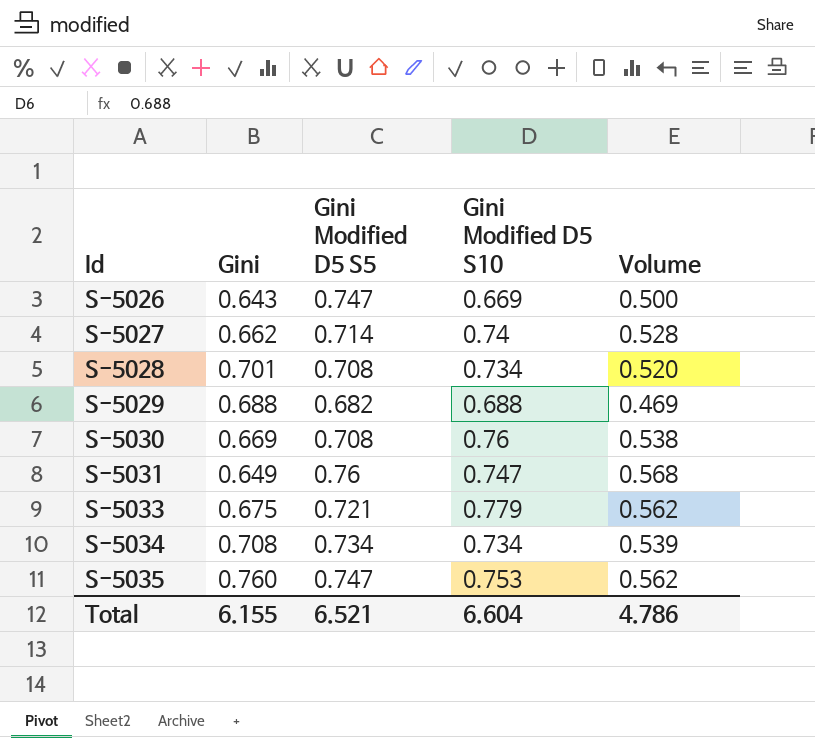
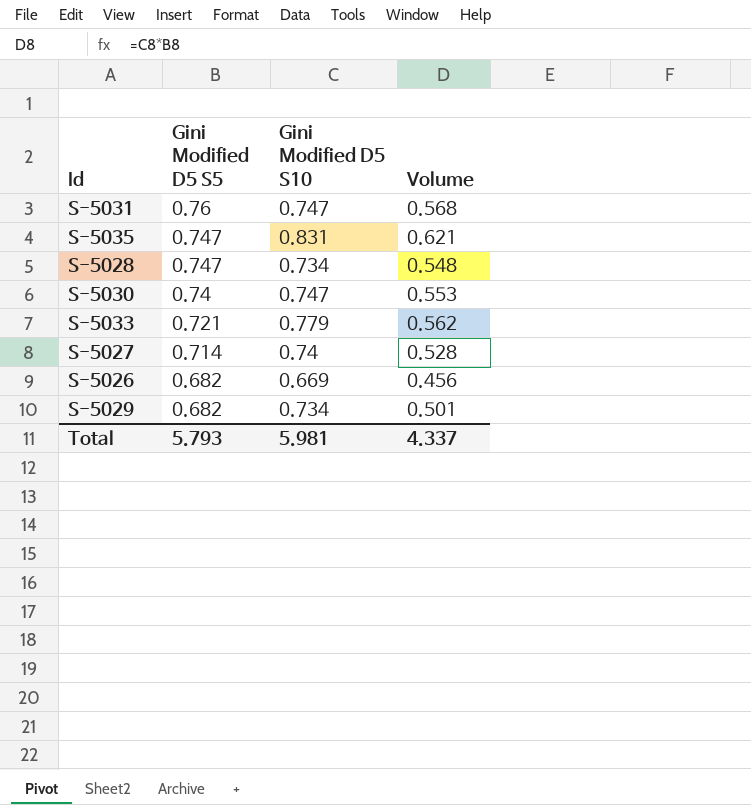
row order: Id ascending -> Gini Modified D5 S5 descending
column Gini | position: 2 -> none
row S-5034: 0.708 | 0.734 | 0.734 | 0.539 -> none
S-5035 | Gini Modified D5 S10: 0.753 -> 0.831
S-5035 | Volume: 0.562 -> 0.621
S-5028 | Gini Modified D5 S5: 0.708 -> 0.747
S-5028 | Volume: 0.520 -> 0.548
S-5030 | Gini Modified D5 S5: 0.708 -> 0.74
S-5030 | Gini Modified D5 S10: 0.76 -> 0.747
S-5030 | Volume: 0.538 -> 0.553
S-5026 | Gini Modified D5 S5: 0.747 -> 0.682
S-5026 | Volume: 0.500 -> 0.456
S-5029 | Gini Modified D5 S10: 0.688 -> 0.734
S-5029 | Volume: 0.469 -> 0.501
Total | Gini Modified D5 S5: 6.521 -> 5.793
Total | Gini Modified D5 S10: 6.604 -> 5.981
Total | Volume: 4.786 -> 4.337

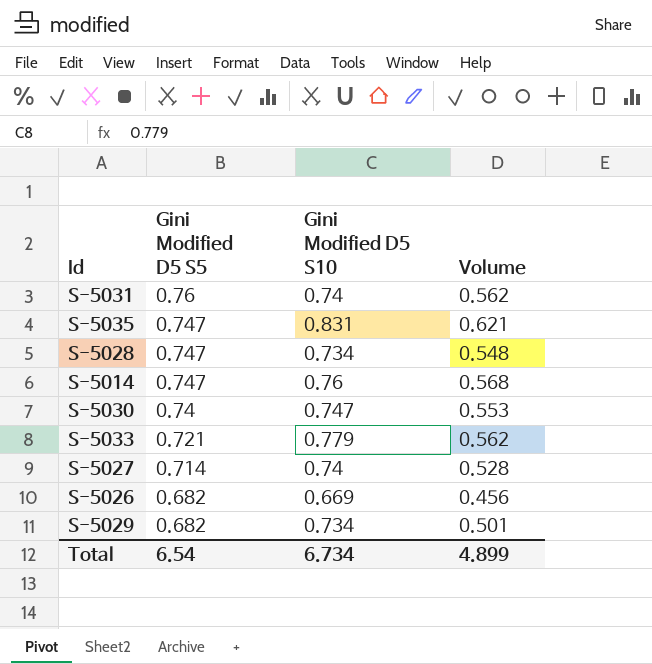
S-5031 | Gini Modified D5 S10: 0.747 -> 0.74
S-5031 | Volume: 0.568 -> 0.562
row S-5014: none -> 0.747 | 0.76 | 0.568
Total | Gini Modified D5 S5: 5.793 -> 6.54
Total | Gini Modified D5 S10: 5.981 -> 6.734
Total | Volume: 4.337 -> 4.899

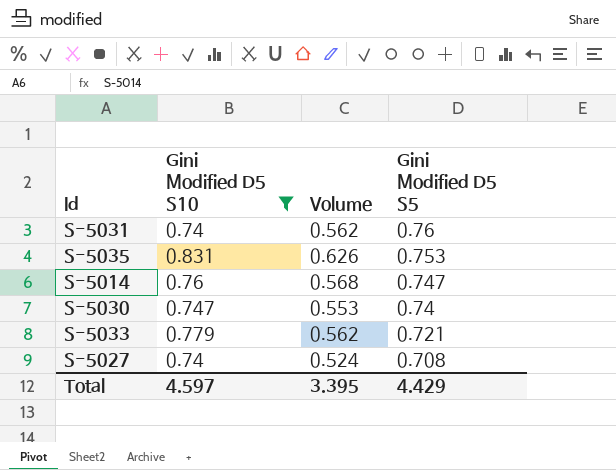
filter: none -> Gini Modified D5 S10 >= 0.74
column Gini Modified D5 S5 | position: 2 -> 4
S-5035 | Volume: 0.621 -> 0.626
S-5035 | Gini Modified D5 S5: 0.747 -> 0.753
S-5027 | Volume: 0.528 -> 0.524
S-5027 | Gini Modified D5 S5: 0.714 -> 0.708
Total | Gini Modified D5 S10: 6.734 -> 4.597
Total | Volume: 4.899 -> 3.395
Total | Gini Modified D5 S5: 6.54 -> 4.429

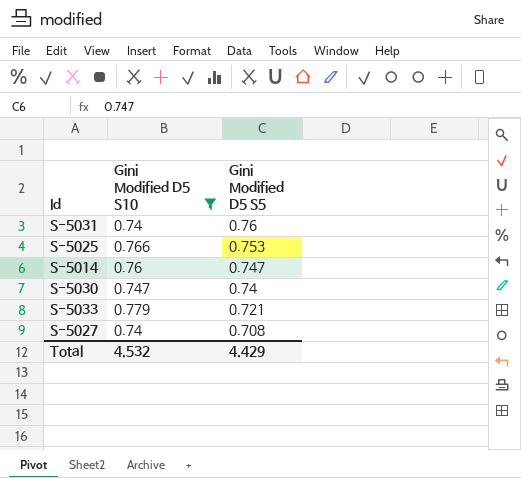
column Volume | formula: [Gini Modified D5 S10] * [Gini Modified D5 S5] -> none
row S-5035: 0.831 | 0.626 | 0.753 -> none
row S-5025: none -> 0.766 | 0.753
Total | Gini Modified D5 S10: 4.597 -> 4.532

